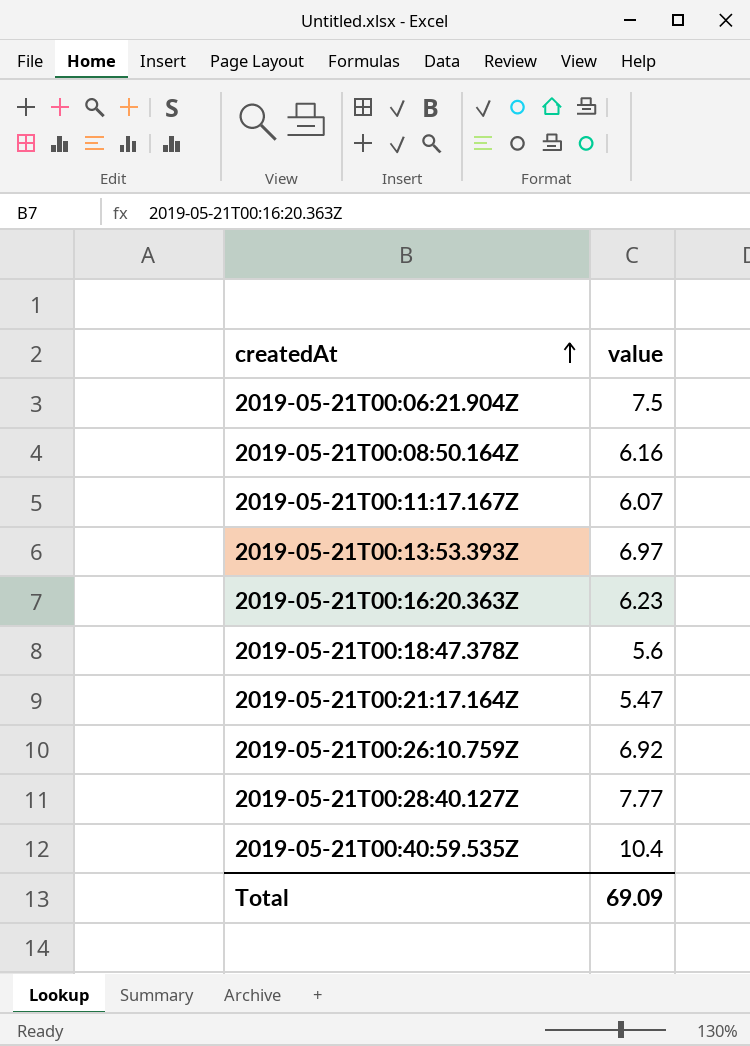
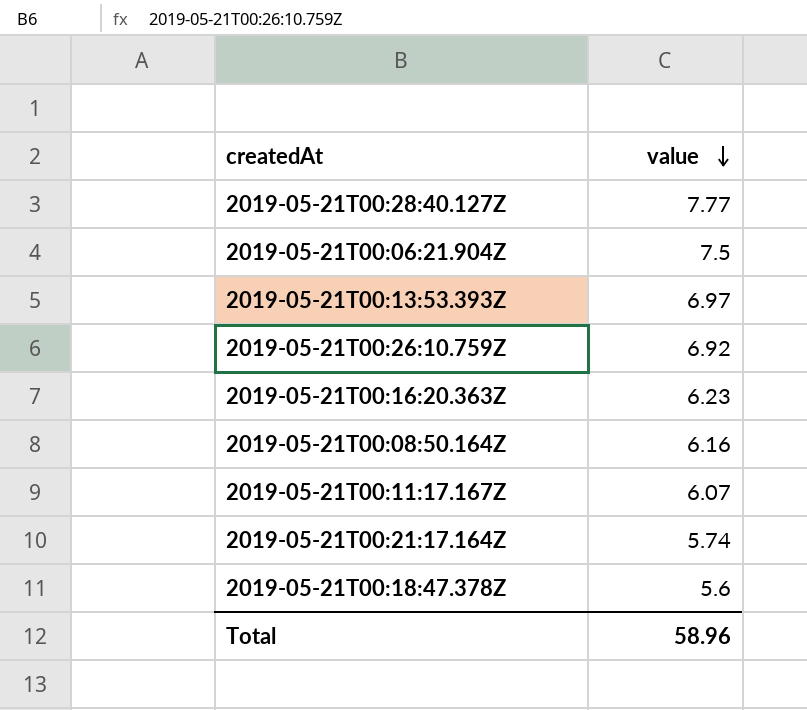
row order: createdAt ascending -> value descending
row 2019-05-21T00:40:59.535Z: 10.4 -> none
2019-05-21T00:21:17.164Z | value: 5.47 -> 5.74
Total | value: 69.09 -> 58.96

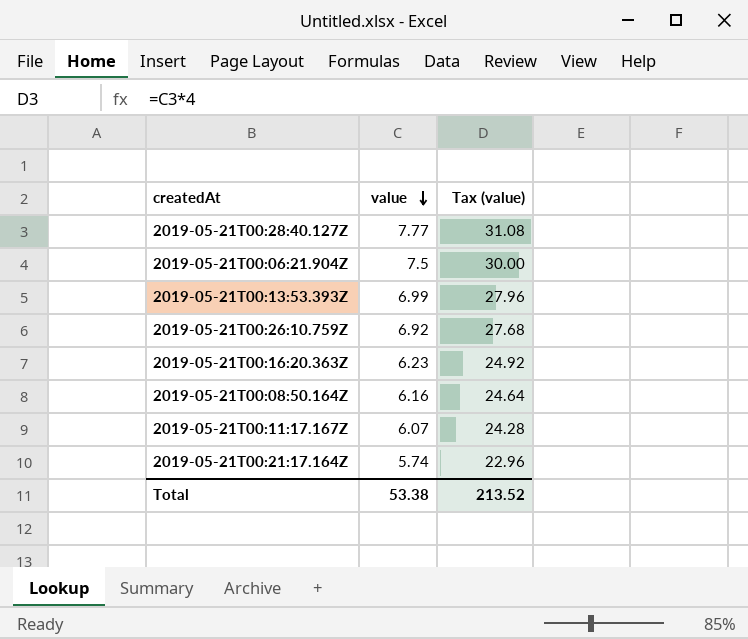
column Tax (value) | formula: none -> [value] * 4
row 2019-05-21T00:18:47.378Z: 5.6 -> none
2019-05-21T00:13:53.393Z | value: 6.97 -> 6.99
Total | value: 58.96 -> 53.38

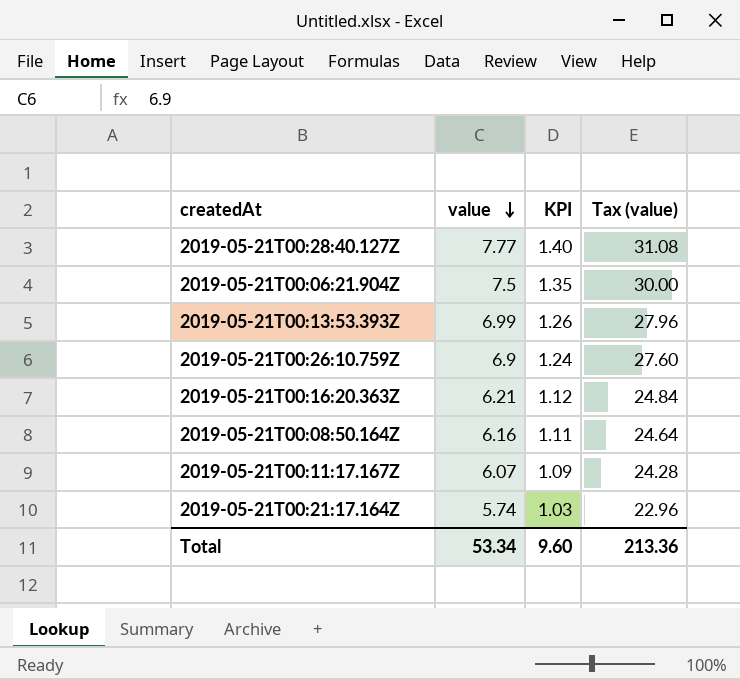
column KPI | formula: none -> [value] * 0.18
2019-05-21T00:26:10.759Z | value: 6.92 -> 6.9
2019-05-21T00:26:10.759Z | Tax (value): 27.68 -> 27.60
2019-05-21T00:16:20.363Z | value: 6.23 -> 6.21
2019-05-21T00:16:20.363Z | Tax (value): 24.92 -> 24.84
Total | value: 53.38 -> 53.34
Total | Tax (value): 213.52 -> 213.36

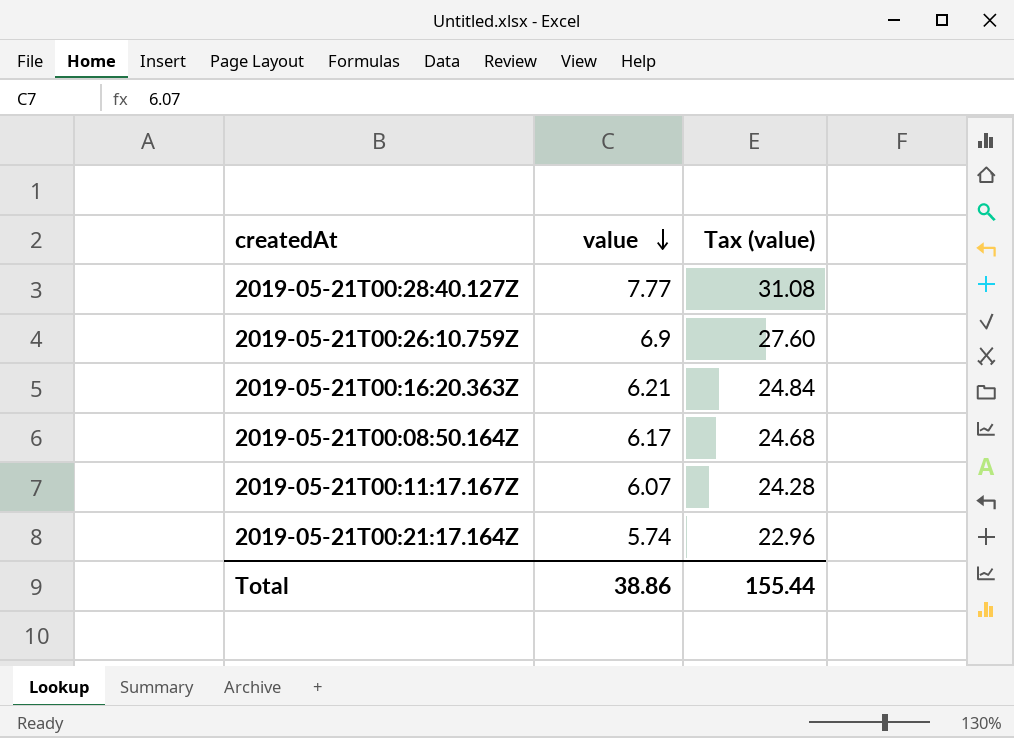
column KPI | formula: [value] * 0.18 -> none
row 2019-05-21T00:06:21.904Z: 7.5 | 1.35 | 30.00 -> none
row 2019-05-21T00:13:53.393Z: 6.99 | 1.26 | 27.96 -> none
2019-05-21T00:08:50.164Z | value: 6.16 -> 6.17
2019-05-21T00:08:50.164Z | Tax (value): 24.64 -> 24.68
Total | value: 53.34 -> 38.86
Total | Tax (value): 213.36 -> 155.44

